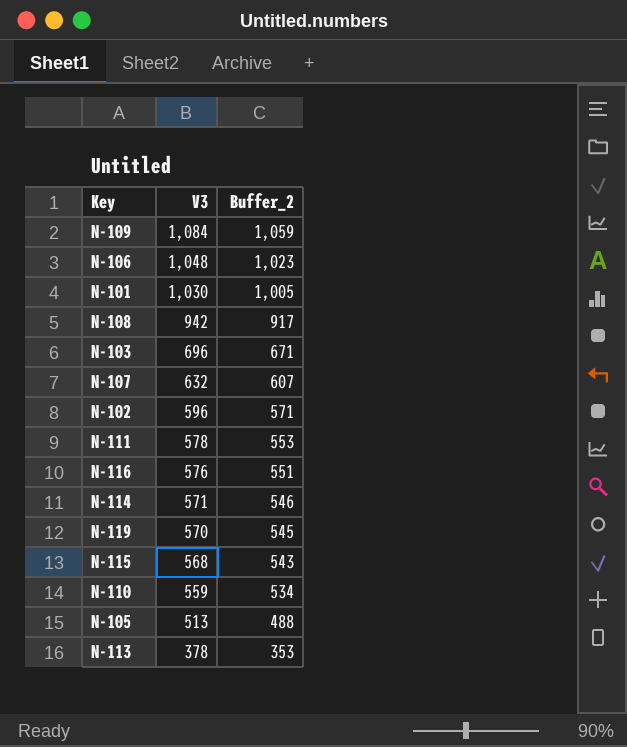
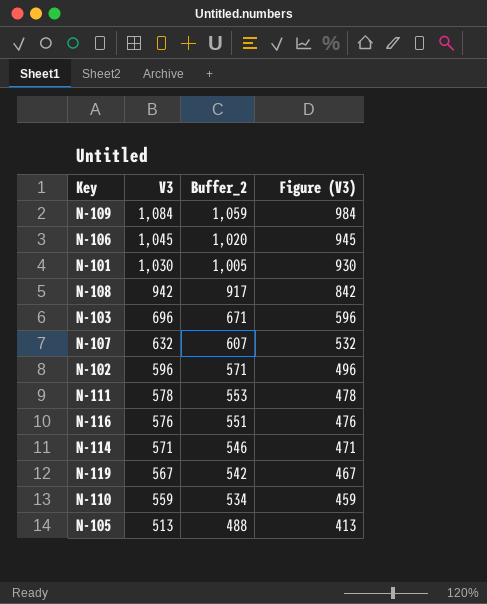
column Figure (V3) | formula: none -> [V3] - 100
row N-115: 568 | 543 -> none
row N-113: 378 | 353 -> none
N-106 | V3: 1,048 -> 1,045
N-106 | Buffer_2: 1,023 -> 1,020
N-119 | V3: 570 -> 567
N-119 | Buffer_2: 545 -> 542

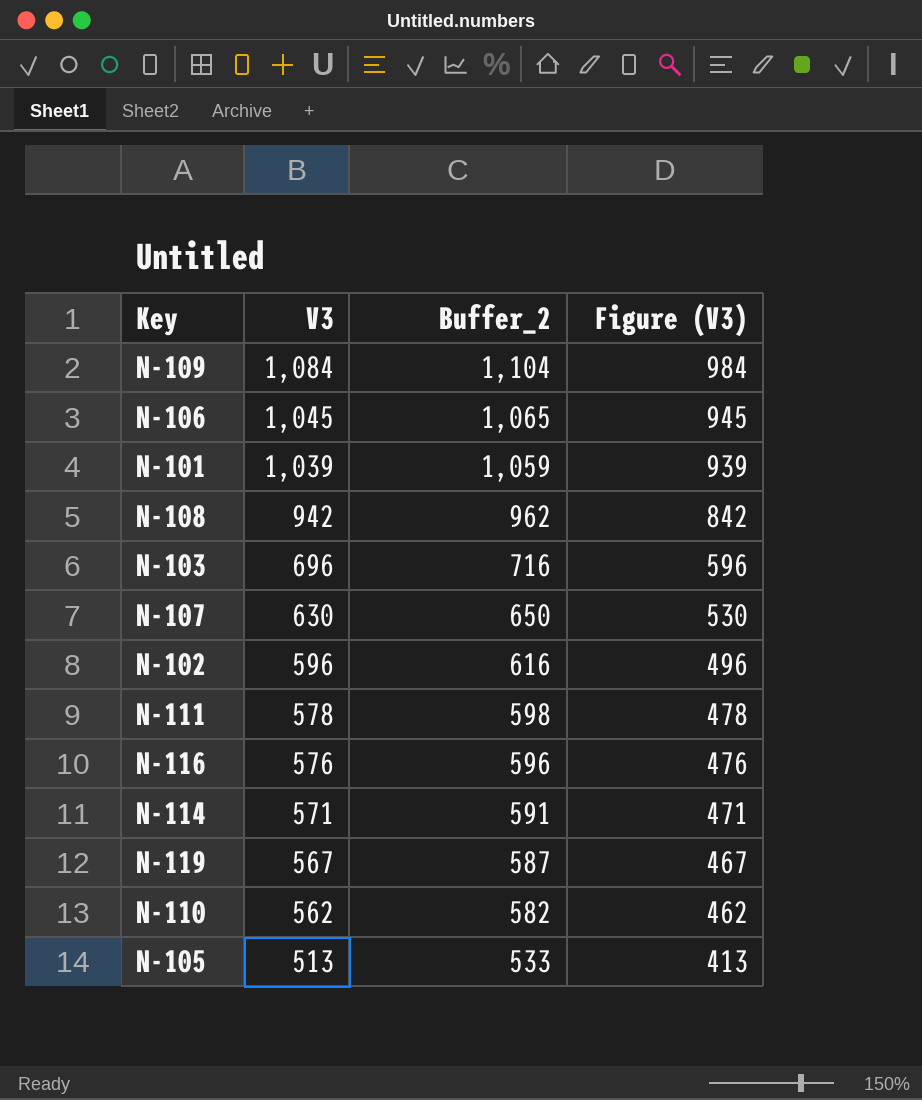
column Buffer_2 | formula: [V3] - 25 -> [V3] + 20
N-101 | V3: 1,030 -> 1,039
N-101 | Figure (V3): 930 -> 939
N-107 | V3: 632 -> 630
N-107 | Figure (V3): 532 -> 530
N-110 | V3: 559 -> 562
N-110 | Figure (V3): 459 -> 462

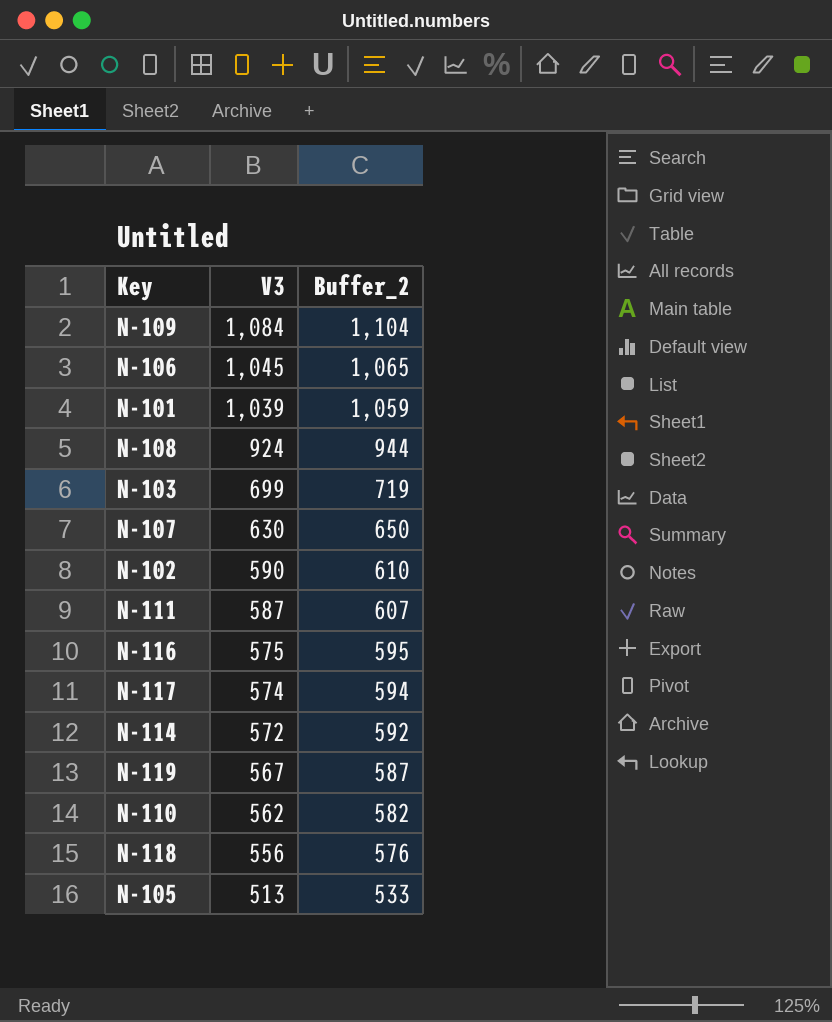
column Figure (V3) | formula: [V3] - 100 -> none
N-108 | V3: 942 -> 924
N-108 | Buffer_2: 962 -> 944
N-103 | V3: 696 -> 699
N-103 | Buffer_2: 716 -> 719
N-102 | V3: 596 -> 590
N-102 | Buffer_2: 616 -> 610
N-111 | V3: 578 -> 587
N-111 | Buffer_2: 598 -> 607
N-116 | V3: 576 -> 575
N-116 | Buffer_2: 596 -> 595
row N-117: none -> 574 | 594
N-114 | V3: 571 -> 572
N-114 | Buffer_2: 591 -> 592
row N-118: none -> 556 | 576

